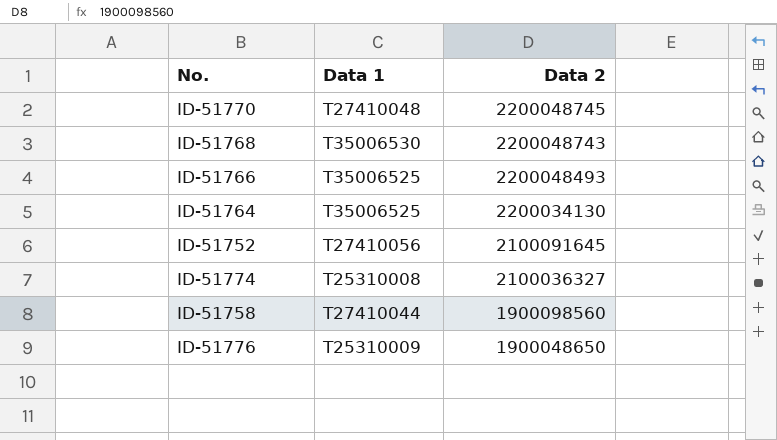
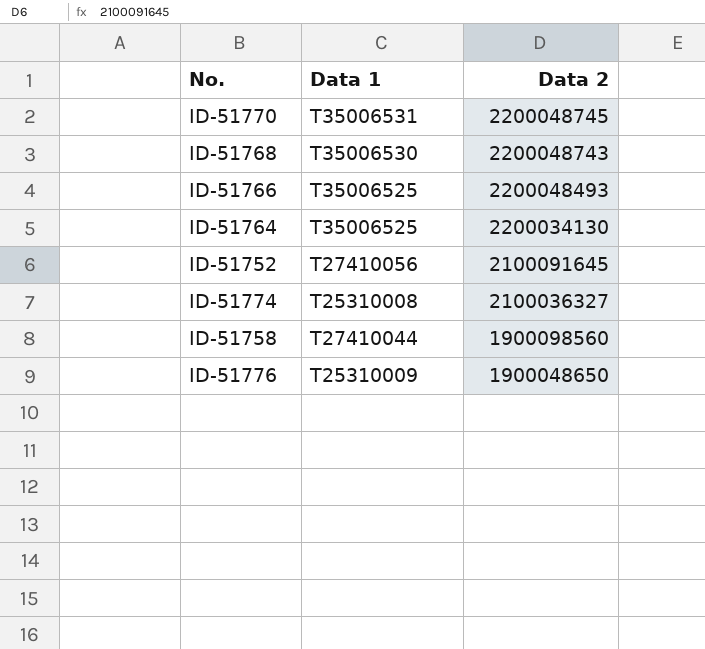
ID-51770 | Data 1: T27410048 -> T35006531

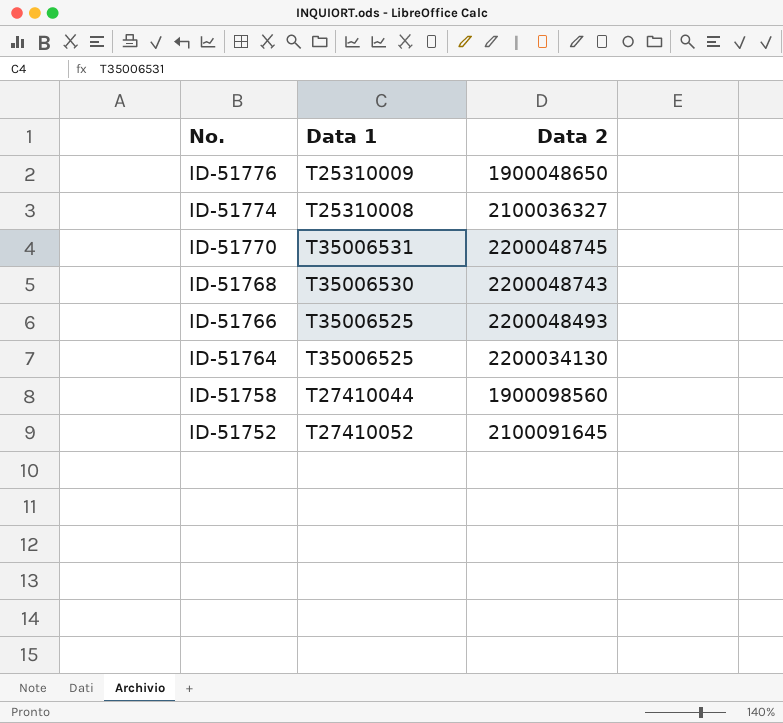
row order: Data 2 descending -> No. descending
ID-51752 | Data 1: T27410056 -> T27410052

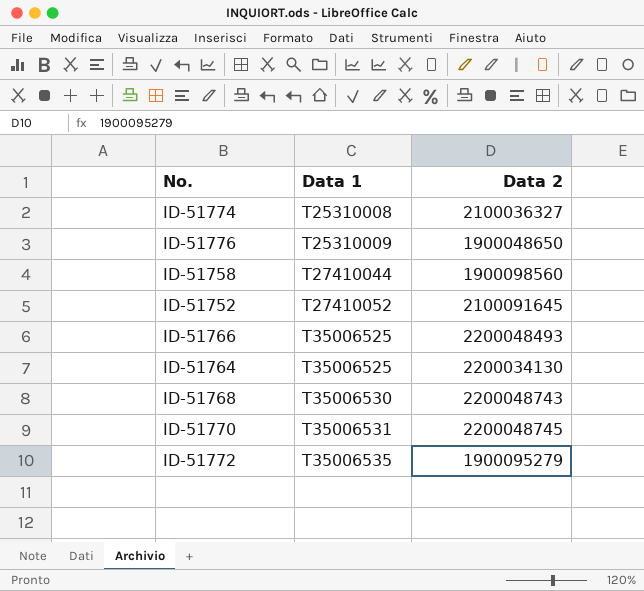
row order: No. descending -> Data 1 ascending
row ID-51772: none -> T35006535 | 1900095279

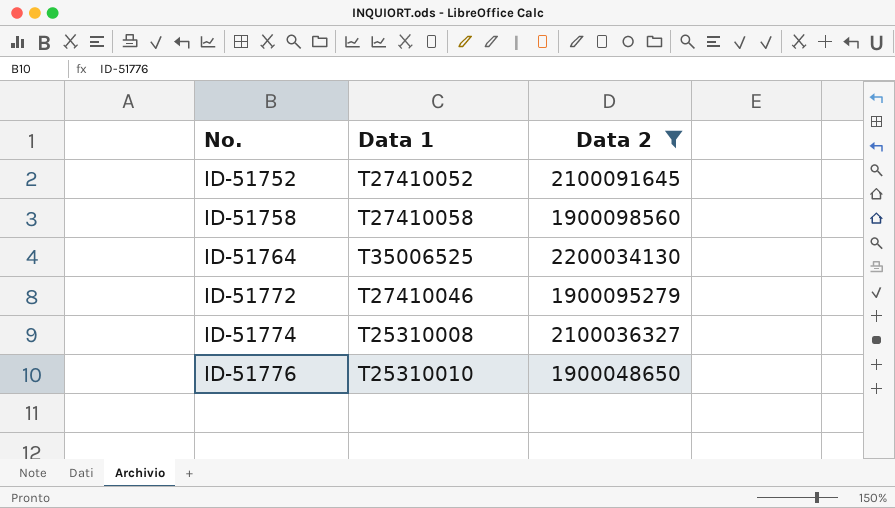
filter: none -> Data 2 <= 2200034130
row order: Data 1 ascending -> No. ascending
ID-51758 | Data 1: T27410044 -> T27410058
ID-51772 | Data 1: T35006535 -> T27410046
ID-51776 | Data 1: T25310009 -> T25310010

